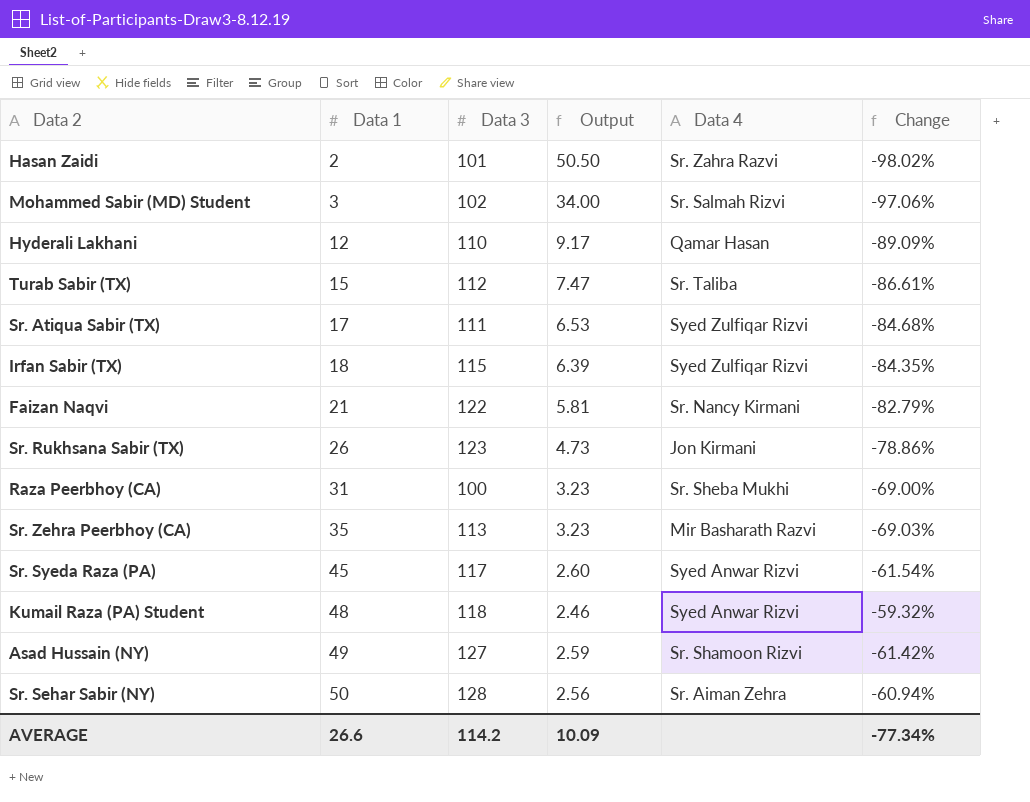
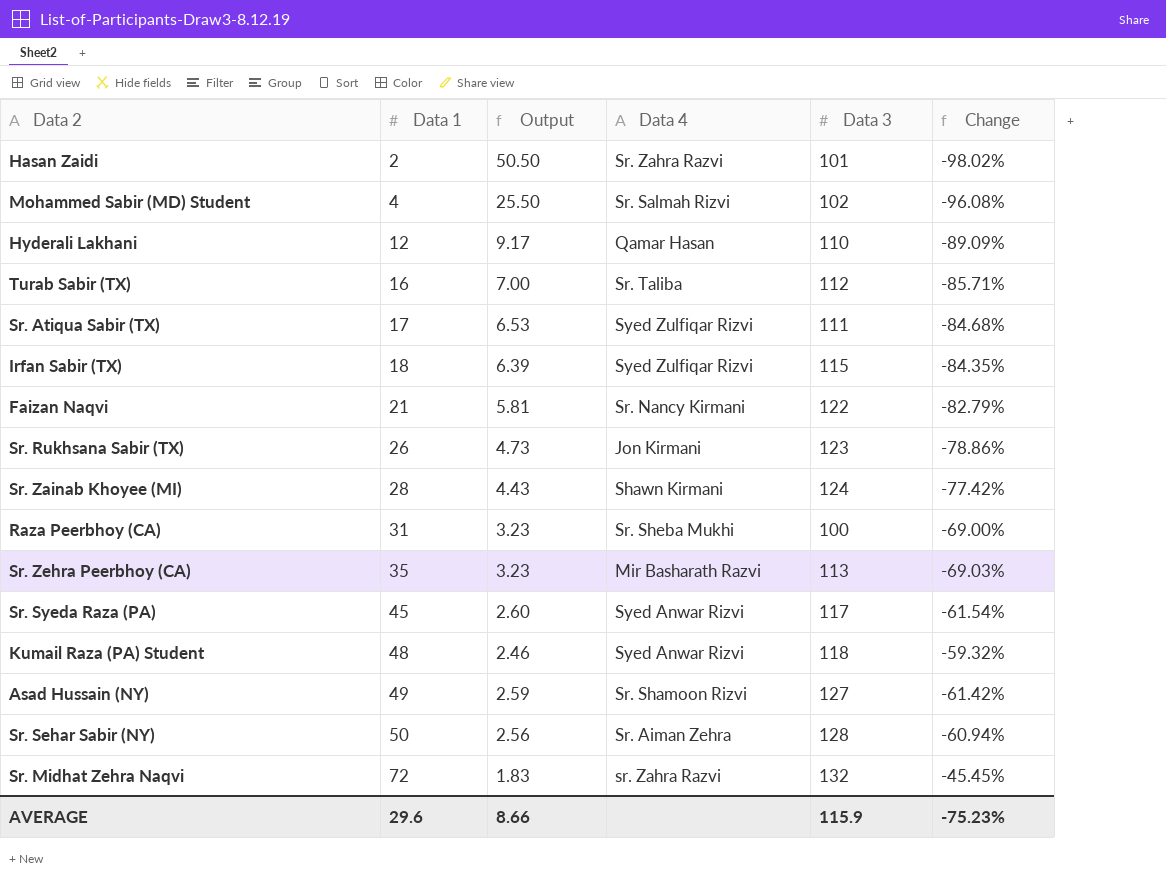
column Data 3 | position: 3 -> 5
Mohammed Sabir (MD) Student | Data 1: 3 -> 4
Mohammed Sabir (MD) Student | Output: 34.00 -> 25.50
Mohammed Sabir (MD) Student | Change: -97.06% -> -96.08%
Turab Sabir (TX) | Data 1: 15 -> 16
Turab Sabir (TX) | Output: 7.47 -> 7.00
Turab Sabir (TX) | Change: -86.61% -> -85.71%
row Sr. Zainab Khoyee (MI): none -> 28 | 4.43 | Shawn Kirmani | 124 | -77.42%
row Sr. Midhat Zehra Naqvi: none -> 72 | 1.83 | sr. Zahra Razvi | 132 | -45.45%
AVERAGE | Data 1: 26.6 -> 29.6
AVERAGE | Output: 10.09 -> 8.66
AVERAGE | Data 3: 114.2 -> 115.9
AVERAGE | Change: -77.34% -> -75.23%

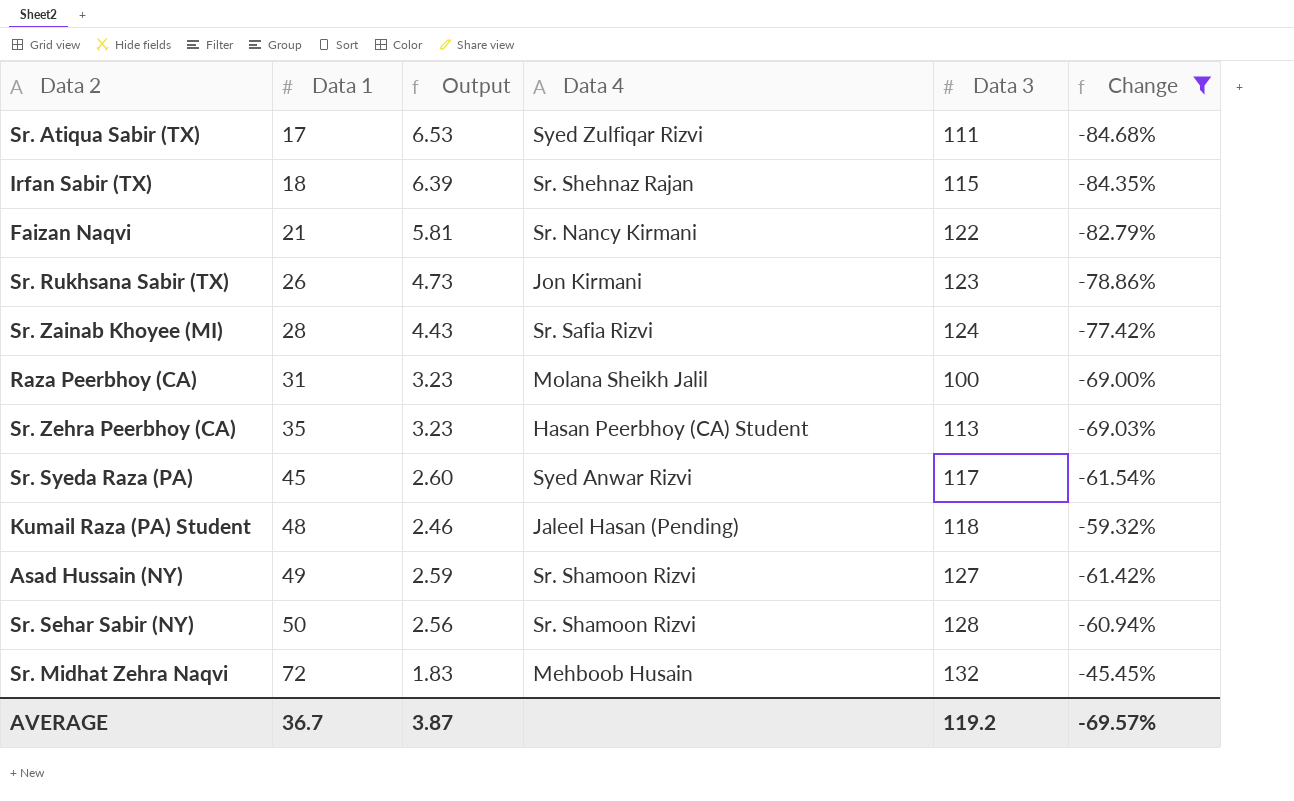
filter: none -> Change >= -84.68%
Irfan Sabir (TX) | Data 4: Syed Zulfiqar Rizvi -> Sr. Shehnaz Rajan
Sr. Zainab Khoyee (MI) | Data 4: Shawn Kirmani -> Sr. Safia Rizvi
Raza Peerbhoy (CA) | Data 4: Sr. Sheba Mukhi -> Molana Sheikh Jalil
Sr. Zehra Peerbhoy (CA) | Data 4: Mir Basharath Razvi -> Hasan Peerbhoy (CA) Student
Kumail Raza (PA) Student | Data 4: Syed Anwar Rizvi -> Jaleel Hasan (Pending)
Sr. Sehar Sabir (NY) | Data 4: Sr. Aiman Zehra -> Sr. Shamoon Rizvi
Sr. Midhat Zehra Naqvi | Data 4: sr. Zahra Razvi -> Mehboob Husain
AVERAGE | Data 1: 29.6 -> 36.7
AVERAGE | Output: 8.66 -> 3.87
AVERAGE | Data 3: 115.9 -> 119.2
AVERAGE | Change: -75.23% -> -69.57%

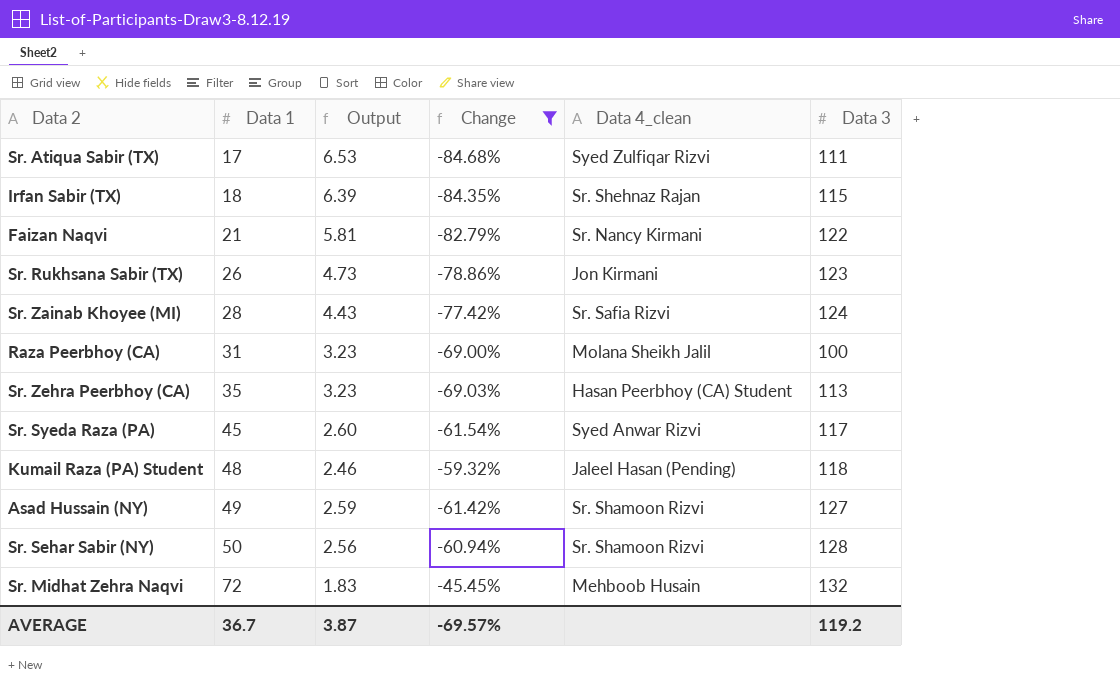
column Change | position: 6 -> 4
column name: Data 4 -> Data 4_clean

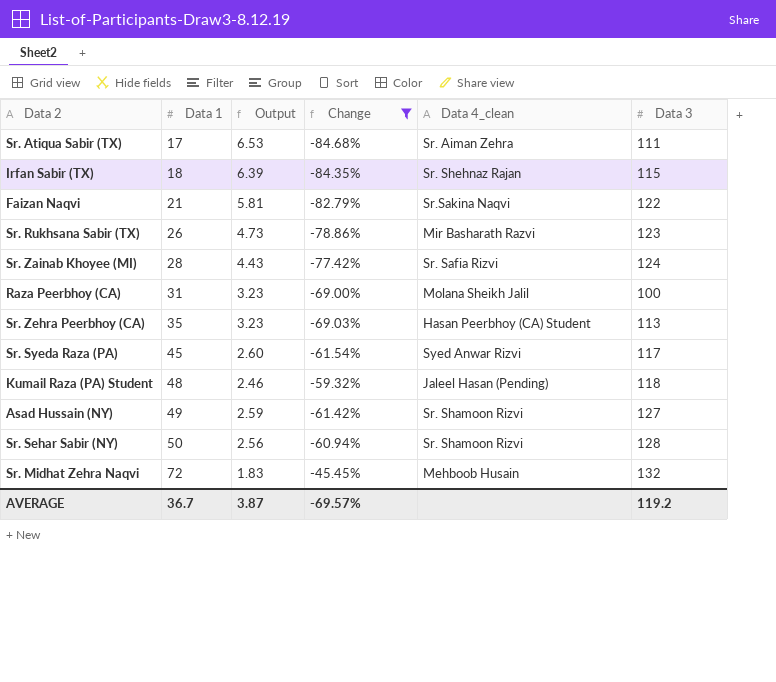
Sr. Atiqua Sabir (TX) | Data 4_clean: Syed Zulfiqar Rizvi -> Sr. Aiman Zehra
Faizan Naqvi | Data 4_clean: Sr. Nancy Kirmani -> Sr.Sakina Naqvi
Sr. Rukhsana Sabir (TX) | Data 4_clean: Jon Kirmani -> Mir Basharath Razvi

